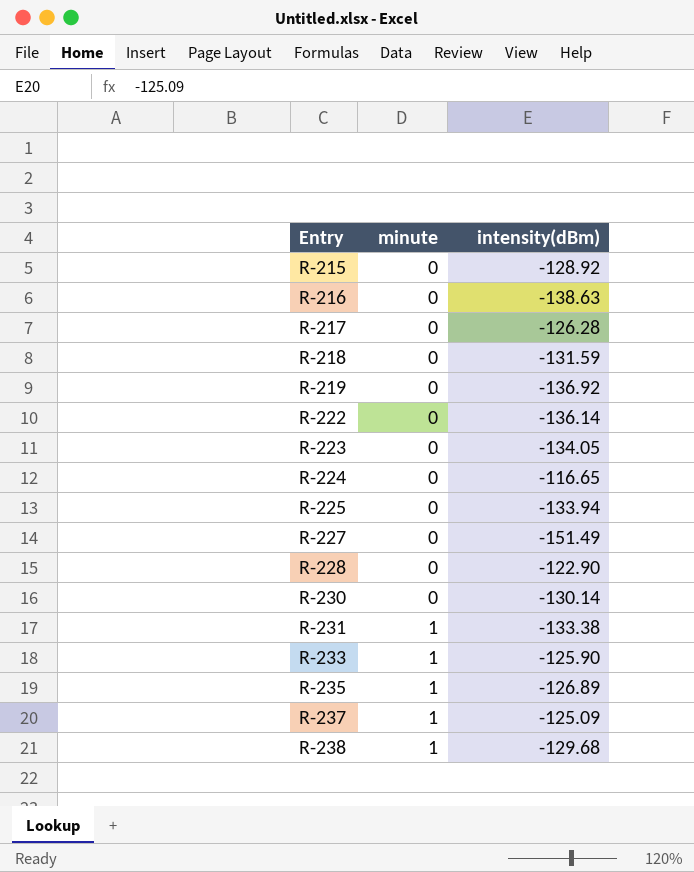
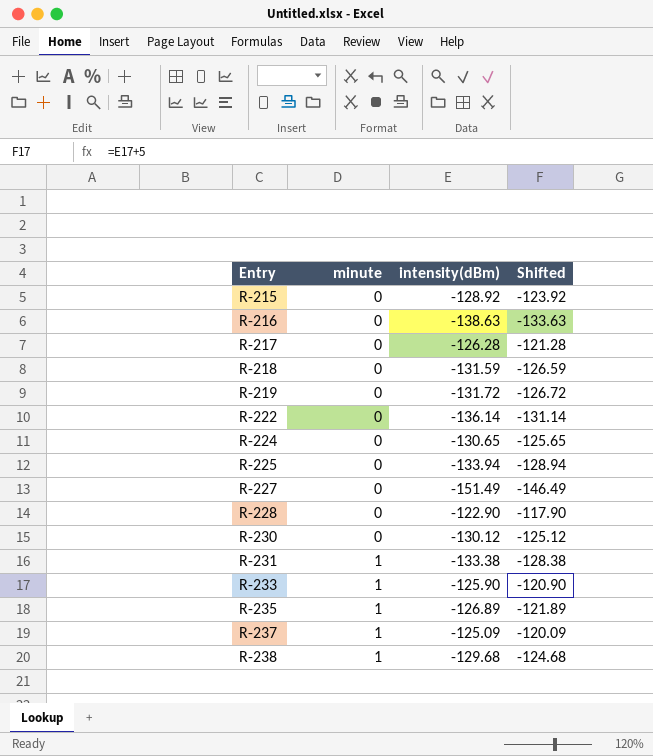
column Shifted | formula: none -> [intensity(dBm)] + 5
row R-223: 0 | -134.05 -> none
R-219 | intensity(dBm): -136.92 -> -131.72
R-224 | intensity(dBm): -116.65 -> -130.65
R-230 | intensity(dBm): -130.14 -> -130.12

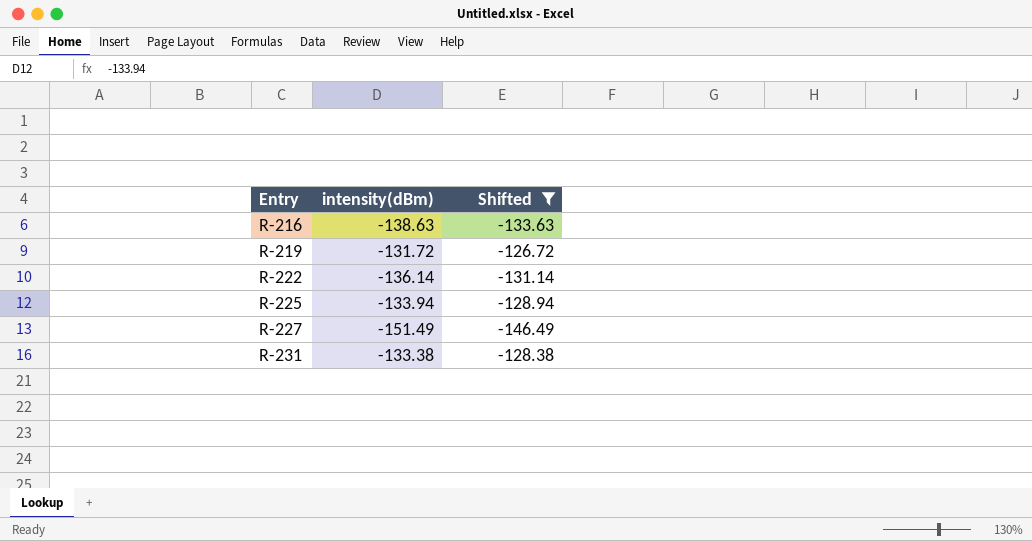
filter: none -> Shifted <= -126.72
column minute | position: 2 -> none

